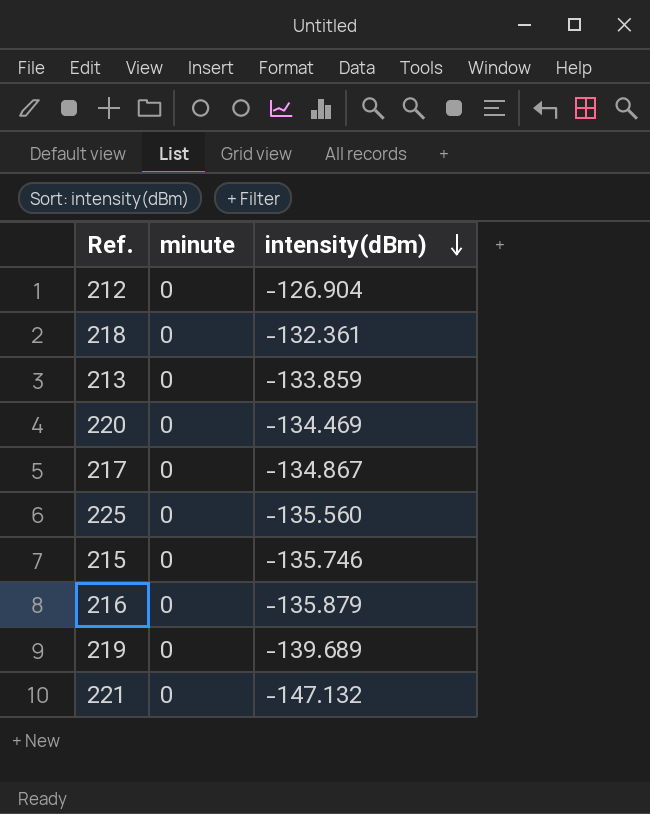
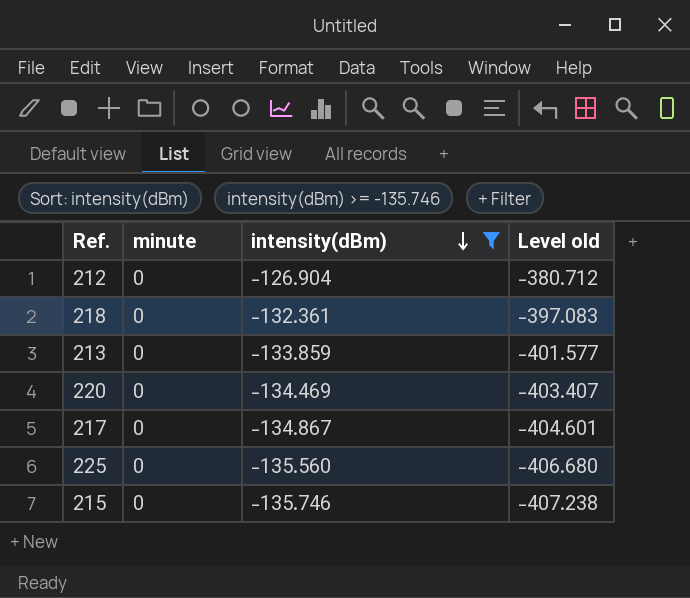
filter: none -> intensity(dBm) >= -135.746
column Level old | formula: none -> [intensity(dBm)] * 3

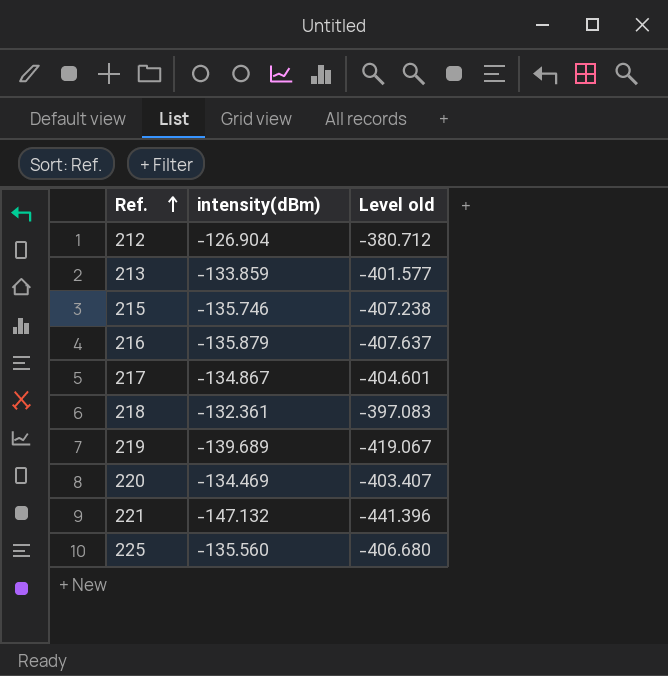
filter: intensity(dBm) >= -135.746 -> none
row order: intensity(dBm) descending -> Ref. ascending
column minute | position: 2 -> none

